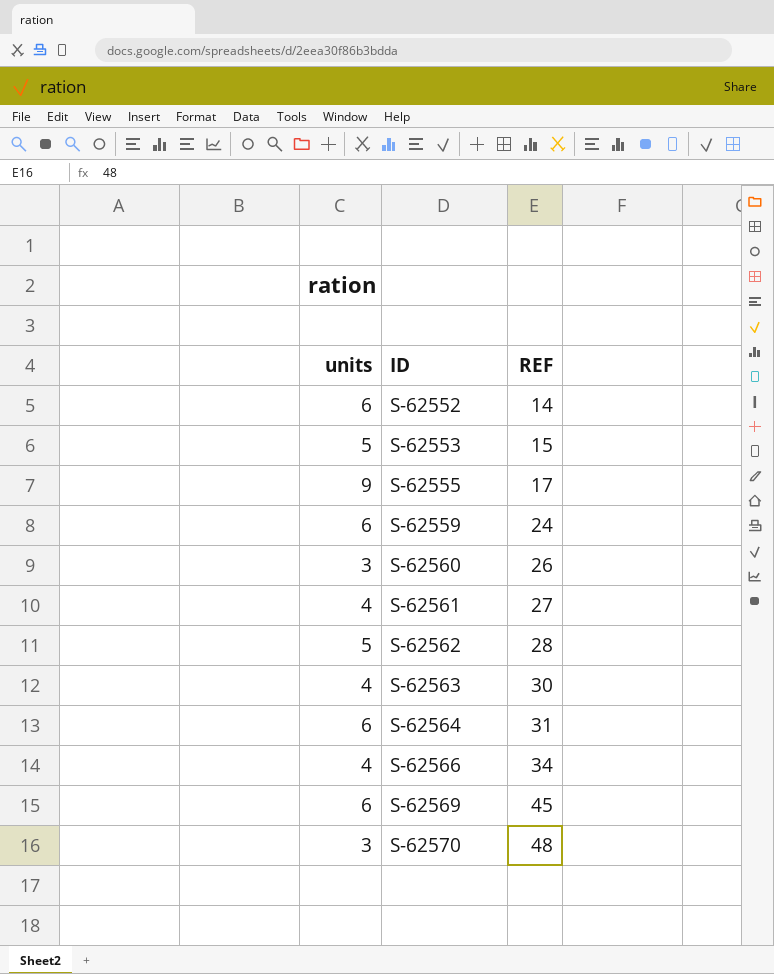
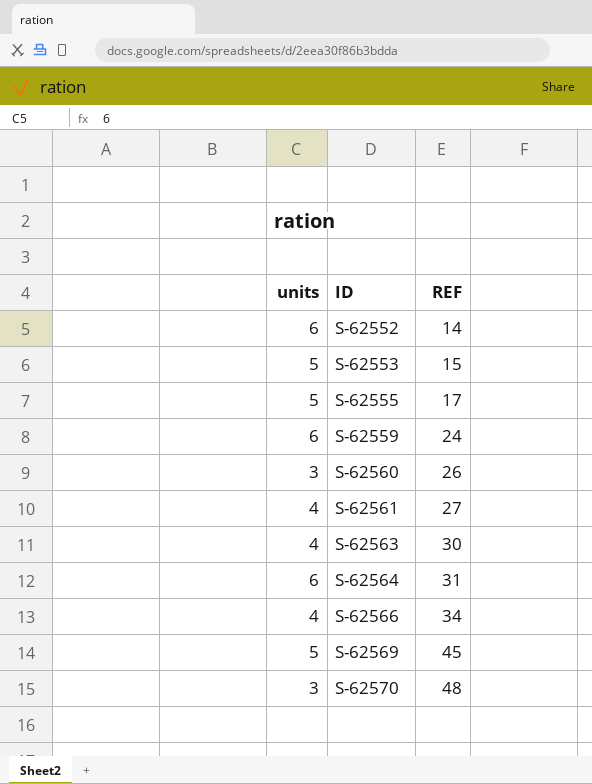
row S-62562: 5 | 28 -> none
S-62555 | units: 9 -> 5
S-62569 | units: 6 -> 5

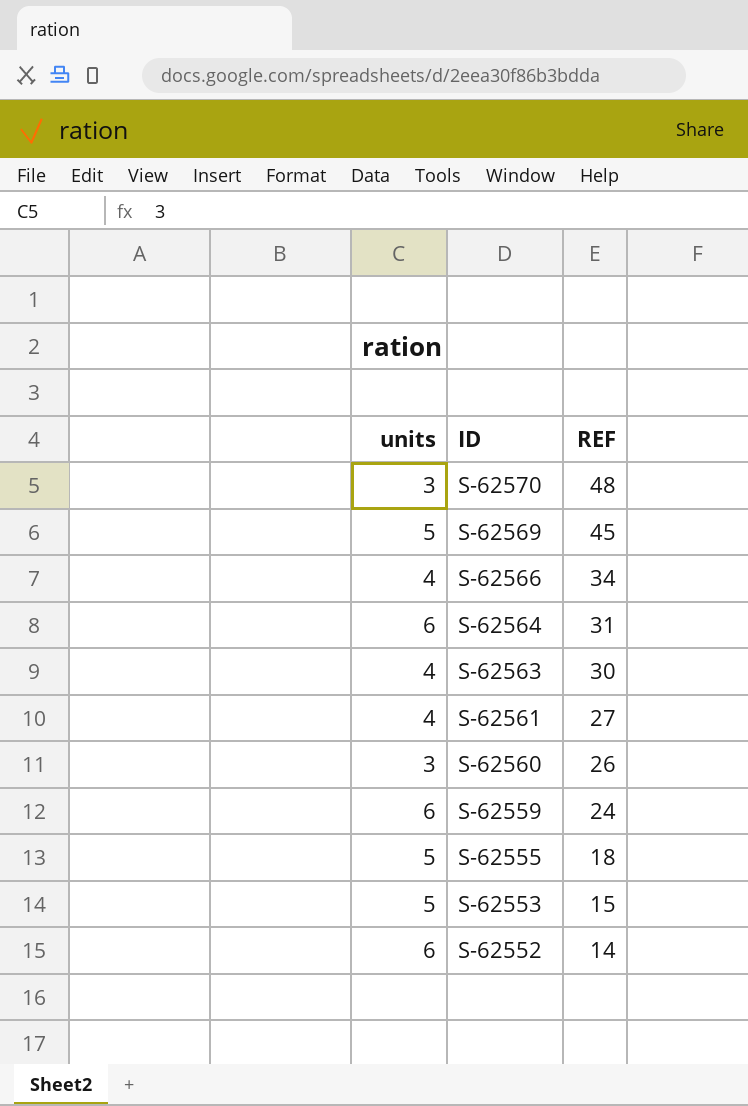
row order: ID ascending -> ID descending
S-62555 | REF: 17 -> 18

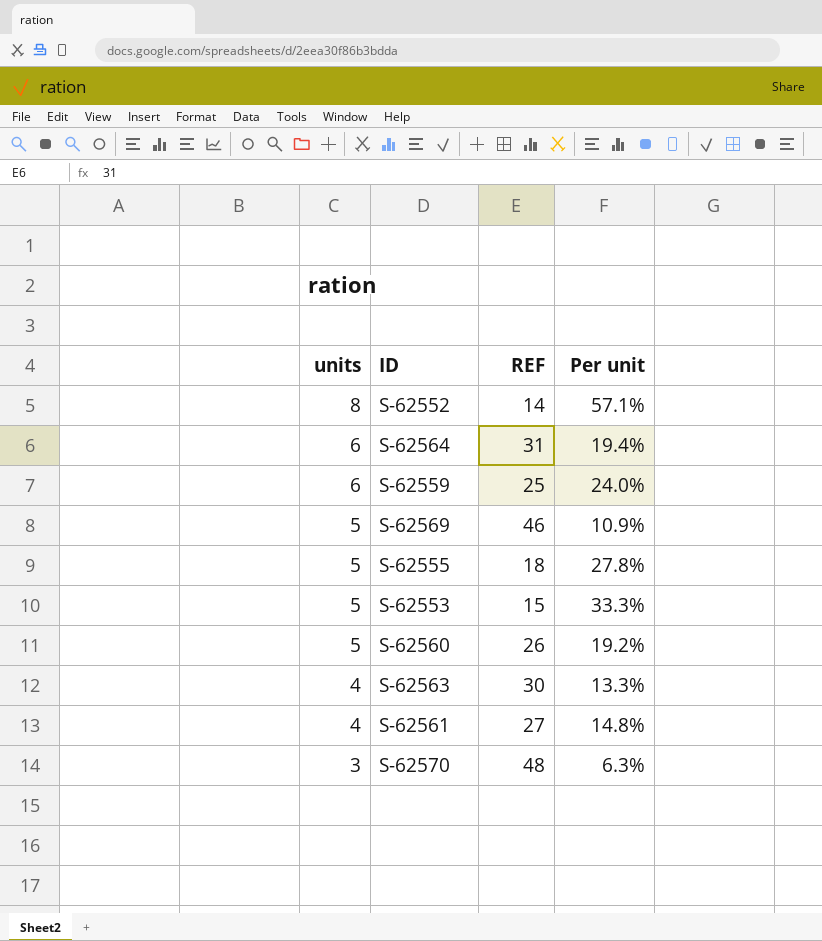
row order: ID descending -> units descending
column Per unit | formula: none -> [units] / [REF]
row S-62566: 4 | 34 -> none
S-62552 | units: 6 -> 8
S-62559 | REF: 24 -> 25
S-62569 | REF: 45 -> 46
S-62560 | units: 3 -> 5

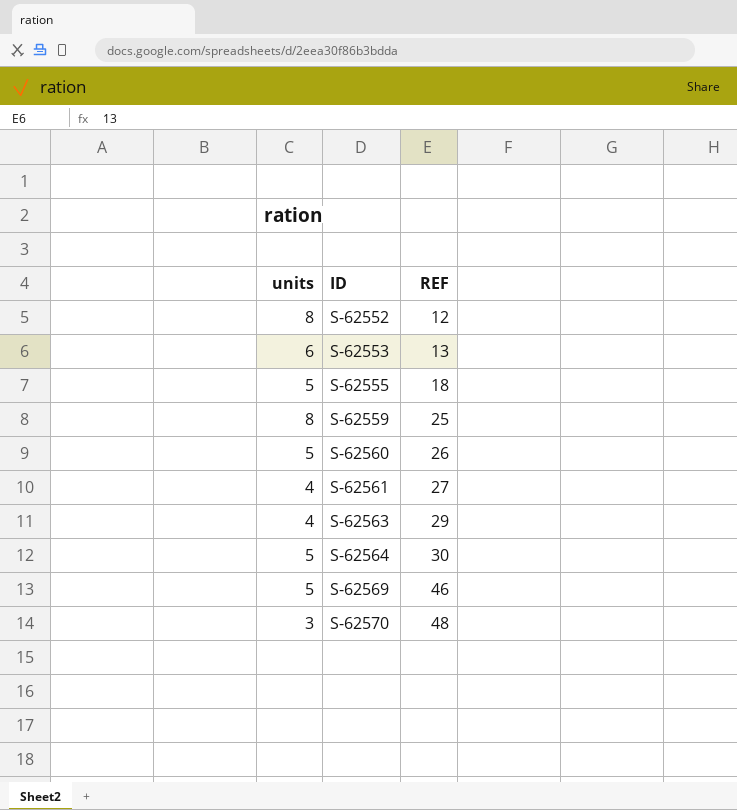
row order: units descending -> ID ascending
column Per unit | formula: [units] / [REF] -> none
S-62552 | REF: 14 -> 12
S-62553 | units: 5 -> 6
S-62553 | REF: 15 -> 13
S-62559 | units: 6 -> 8
S-62563 | REF: 30 -> 29
S-62564 | units: 6 -> 5
S-62564 | REF: 31 -> 30

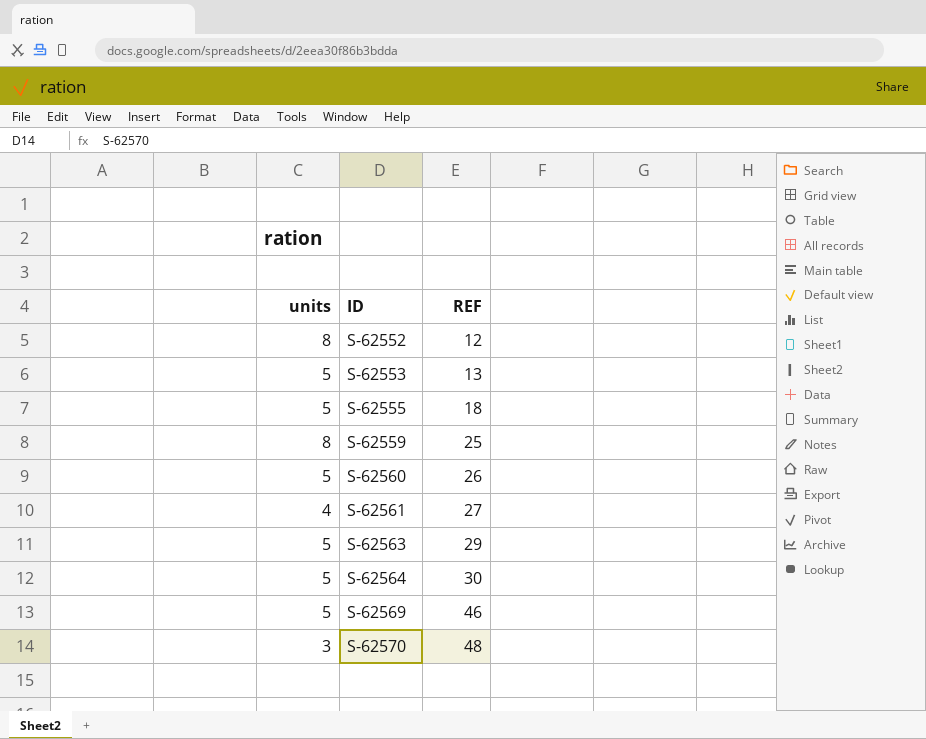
S-62553 | units: 6 -> 5
S-62563 | units: 4 -> 5

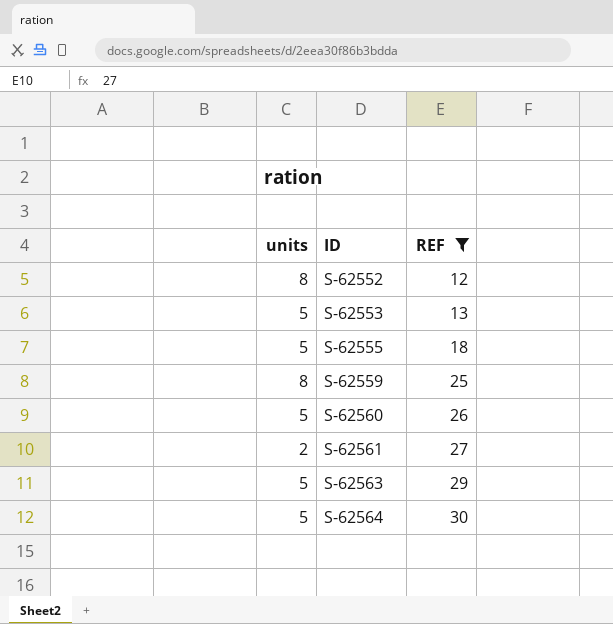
filter: none -> REF <= 30
S-62561 | units: 4 -> 2

